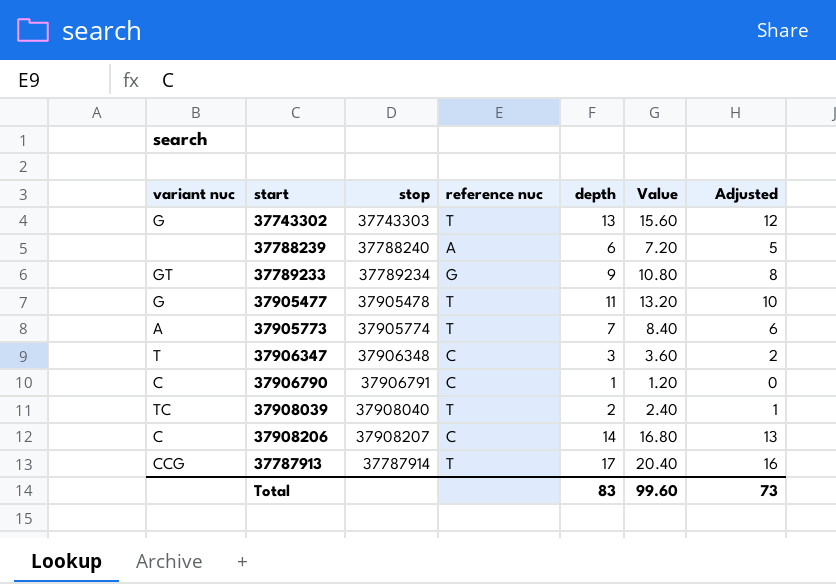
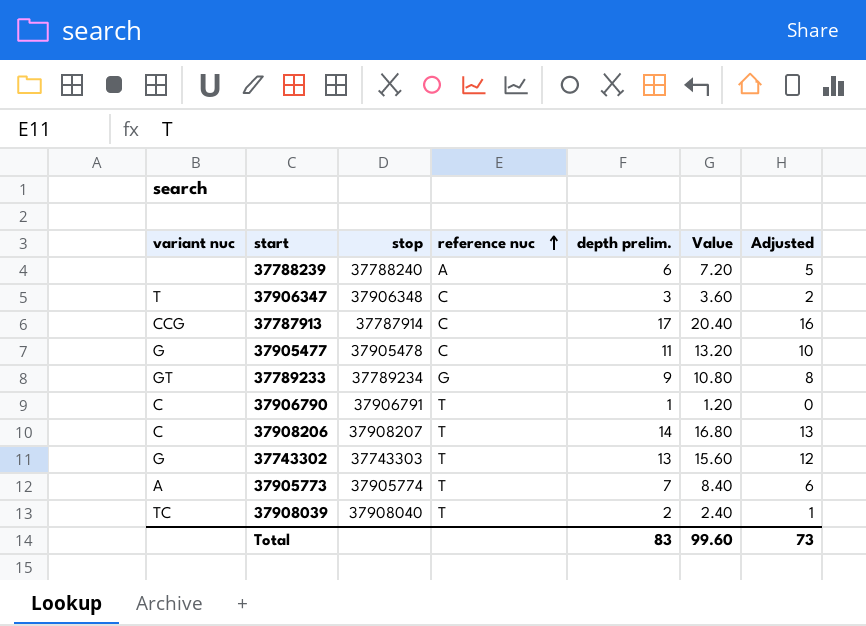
row order: none -> reference nuc ascending
column name: depth -> depth prelim.
37787913 | reference nuc: T -> C
37905477 | reference nuc: T -> C
37906790 | reference nuc: C -> T
37908206 | reference nuc: C -> T

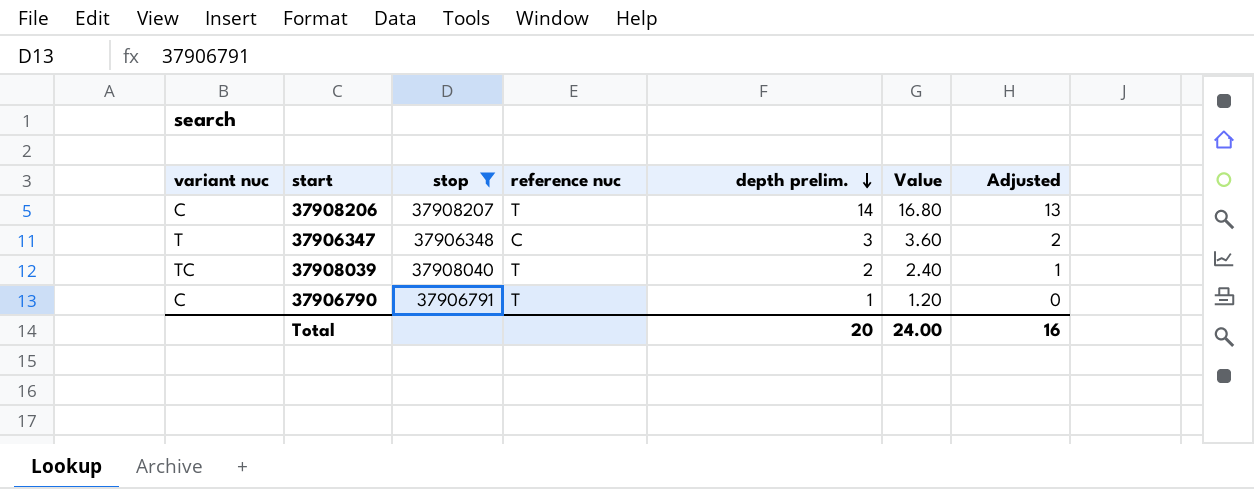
filter: none -> stop >= 37906348
row order: reference nuc ascending -> depth prelim. descending
Total | depth prelim.: 83 -> 20
Total | Value: 99.60 -> 24.00
Total | Adjusted: 73 -> 16

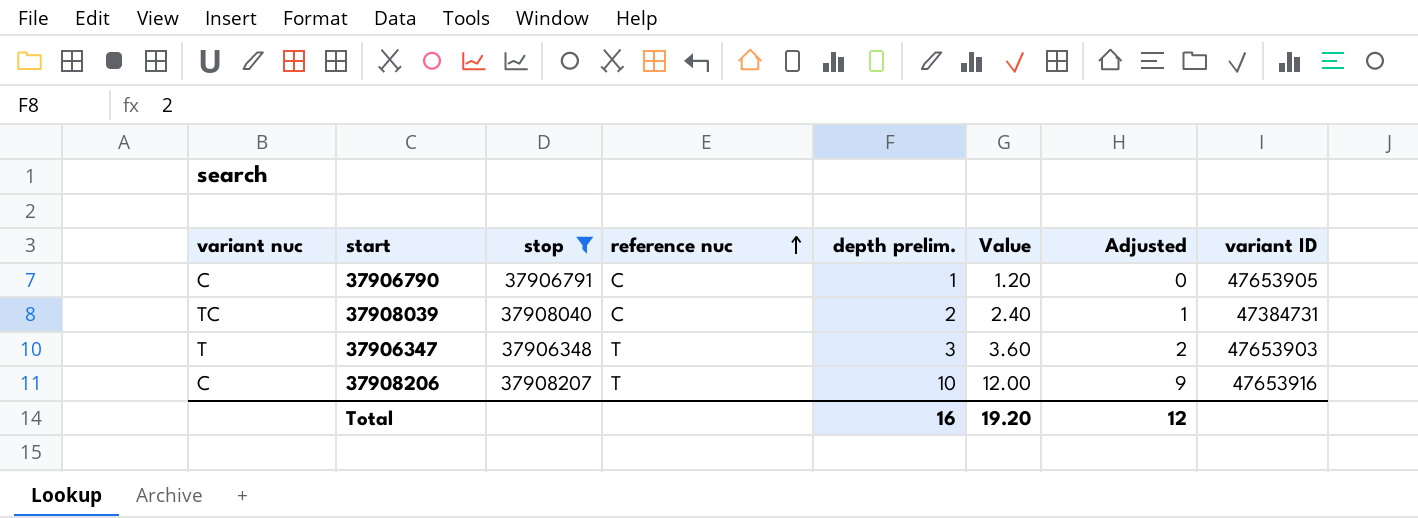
row order: depth prelim. descending -> reference nuc ascending
column variant ID | position: none -> 8
37906790 | reference nuc: T -> C
37908039 | reference nuc: T -> C
37906347 | reference nuc: C -> T
37908206 | depth prelim.: 14 -> 10
37908206 | Value: 16.80 -> 12.00
37908206 | Adjusted: 13 -> 9
Total | depth prelim.: 20 -> 16
Total | Value: 24.00 -> 19.20
Total | Adjusted: 16 -> 12

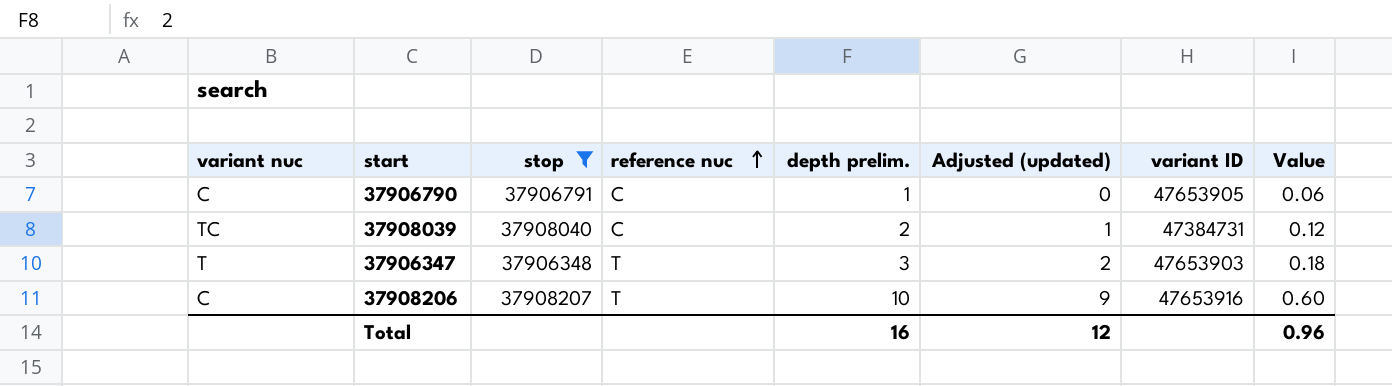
column name: Adjusted -> Adjusted (updated)
column Value | formula: [depth prelim.] * 1.2 -> [depth prelim.] * 0.06
column Value | position: 6 -> 8
Total | Value: 19.20 -> 0.96

